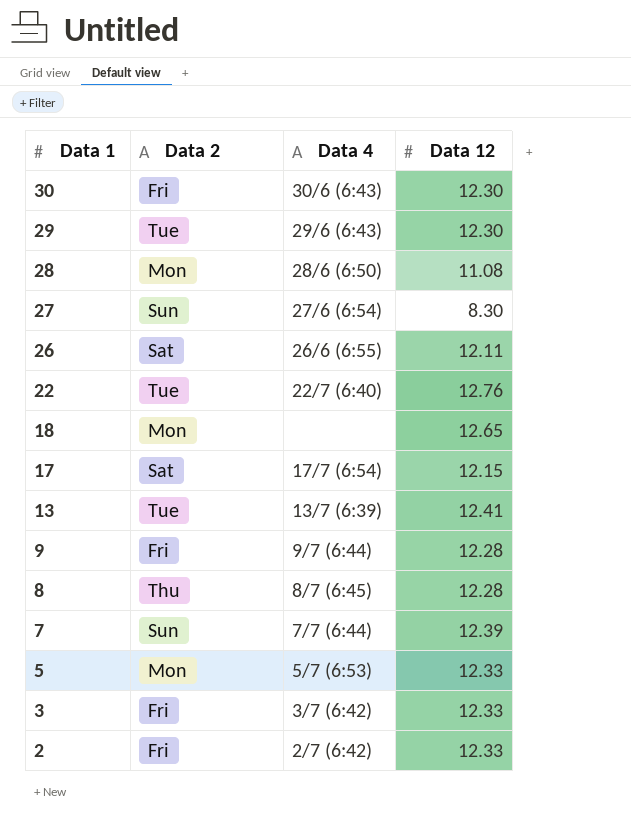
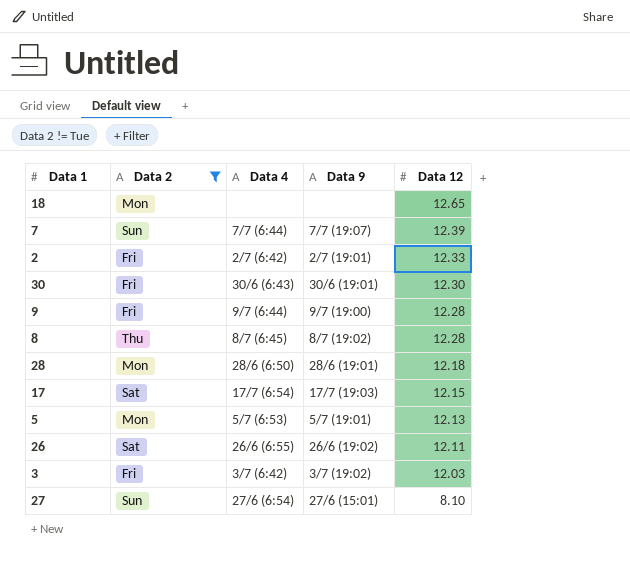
filter: none -> Data 2 != Tue
row order: Data 1 descending -> Data 12 descending
column Data 9 | position: none -> 4
28 | Data 12: 11.08 -> 12.18
5 | Data 12: 12.33 -> 12.13
3 | Data 12: 12.33 -> 12.03
27 | Data 12: 8.30 -> 8.10

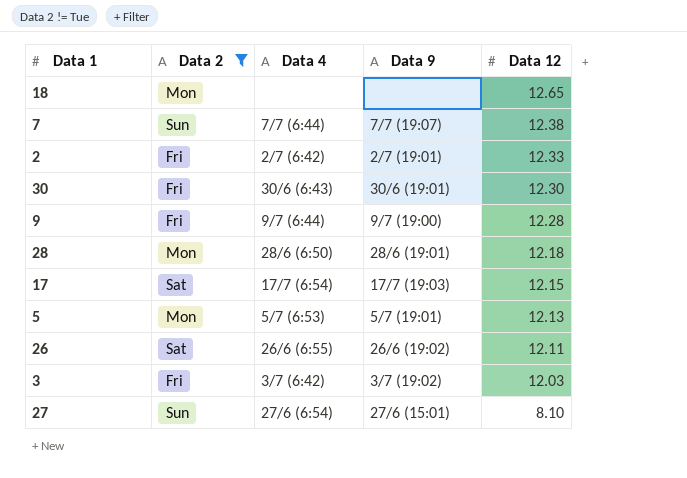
row 8: Thu | 8/7 (6:45) | 8/7 (19:02) | 12.28 -> none
7 | Data 12: 12.39 -> 12.38

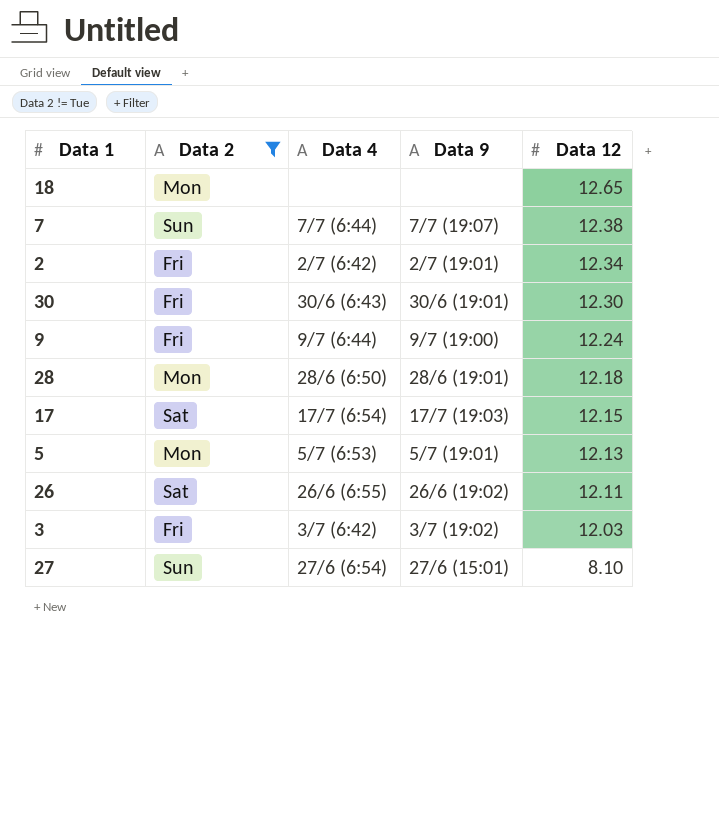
2 | Data 12: 12.33 -> 12.34
9 | Data 12: 12.28 -> 12.24

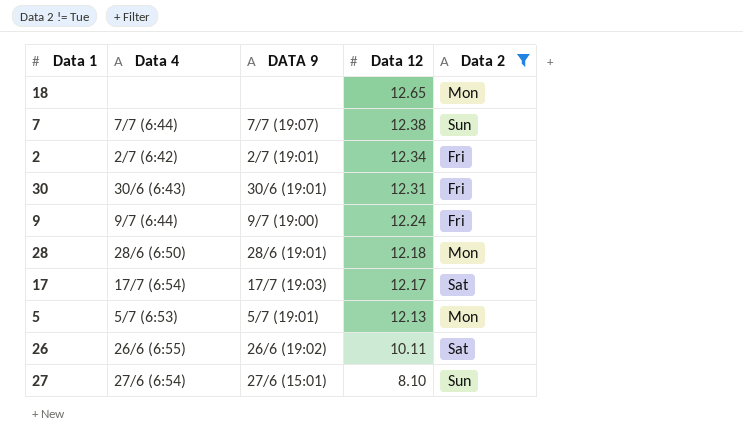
column name: Data 9 -> DATA 9
column Data 2 | position: 2 -> 5
row 3: Fri | 3/7 (6:42) | 3/7 (19:02) | 12.03 -> none
30 | Data 12: 12.30 -> 12.31
17 | Data 12: 12.15 -> 12.17
26 | Data 12: 12.11 -> 10.11

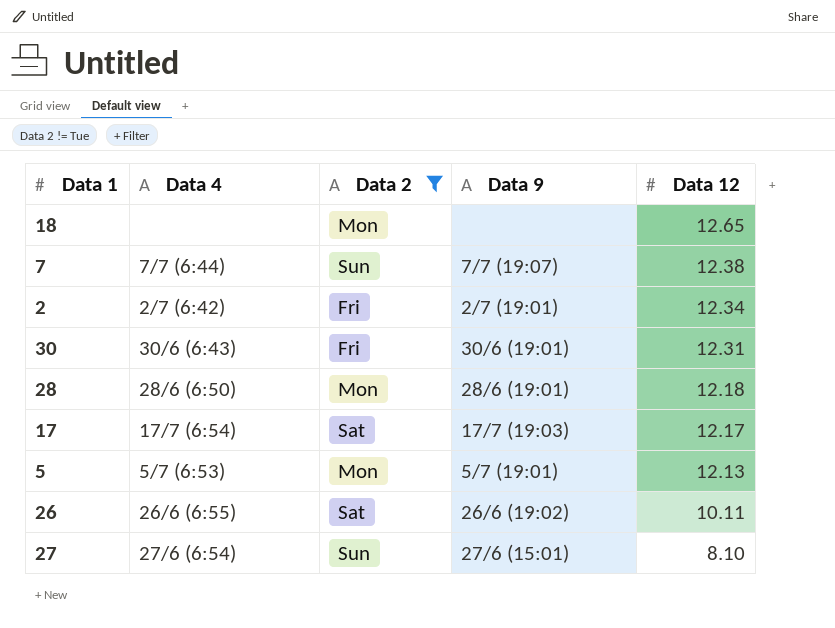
column Data 2 | position: 5 -> 3
column name: DATA 9 -> Data 9
row 9: 9/7 (6:44) | 9/7 (19:00) | 12.24 | Fri -> none

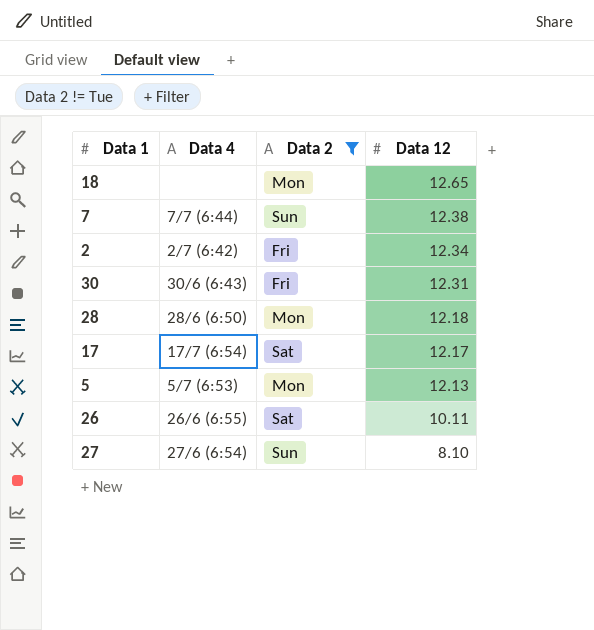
column Data 9 | position: 4 -> none

